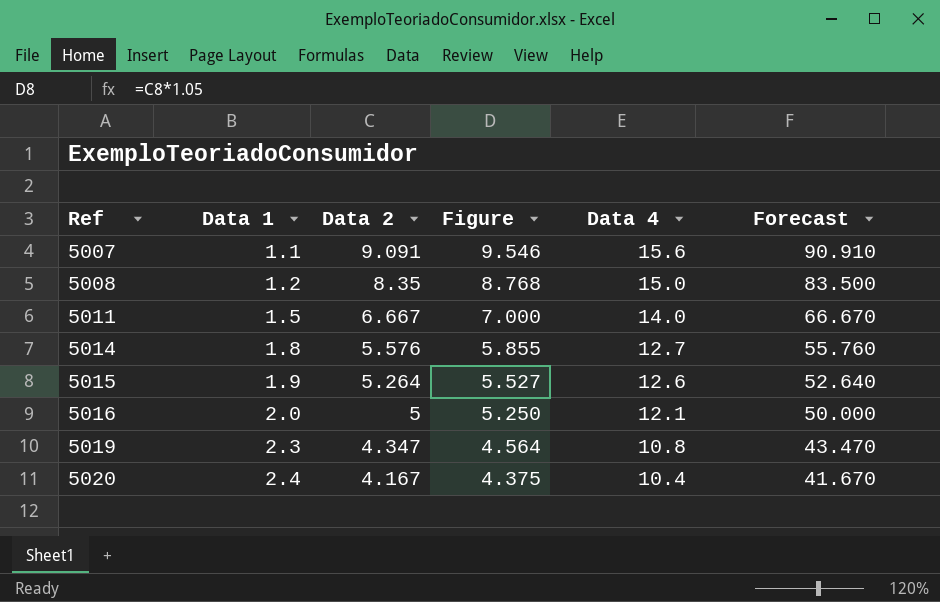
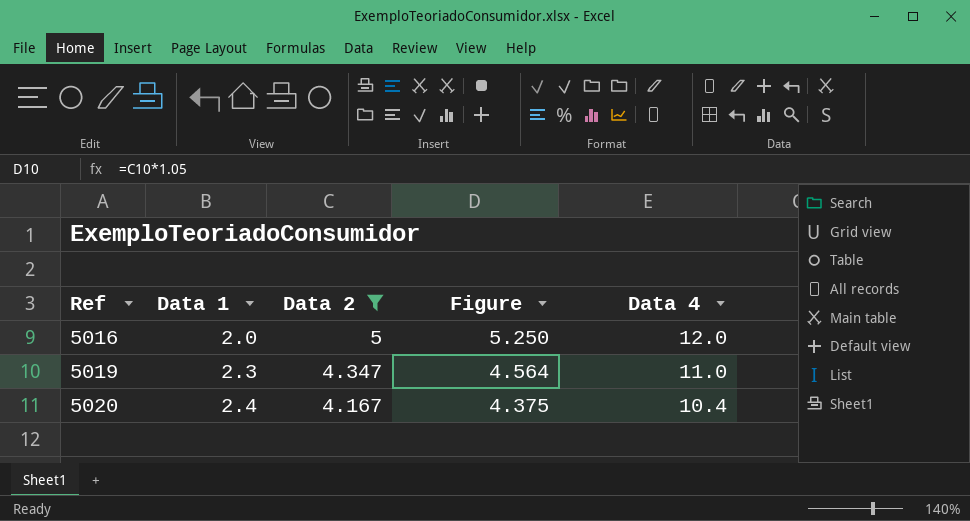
filter: none -> Data 2 <= 5
column Forecast | formula: [Data 2] * 10 -> none
5016 | Data 4: 12.1 -> 12.0
5019 | Data 4: 10.8 -> 11.0

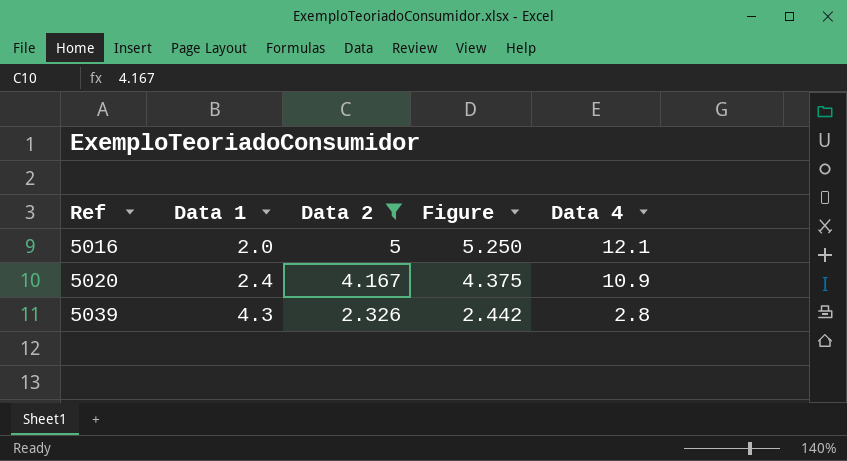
row 5019: 2.3 | 4.347 | 4.564 | 11.0 -> none
5016 | Data 4: 12.0 -> 12.1
5020 | Data 4: 10.4 -> 10.9
row 5039: none -> 4.3 | 2.326 | 2.442 | 2.8

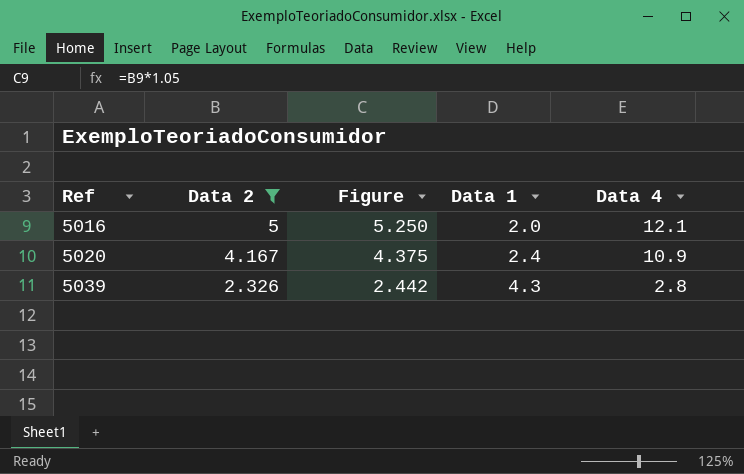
column Data 1 | position: 2 -> 4

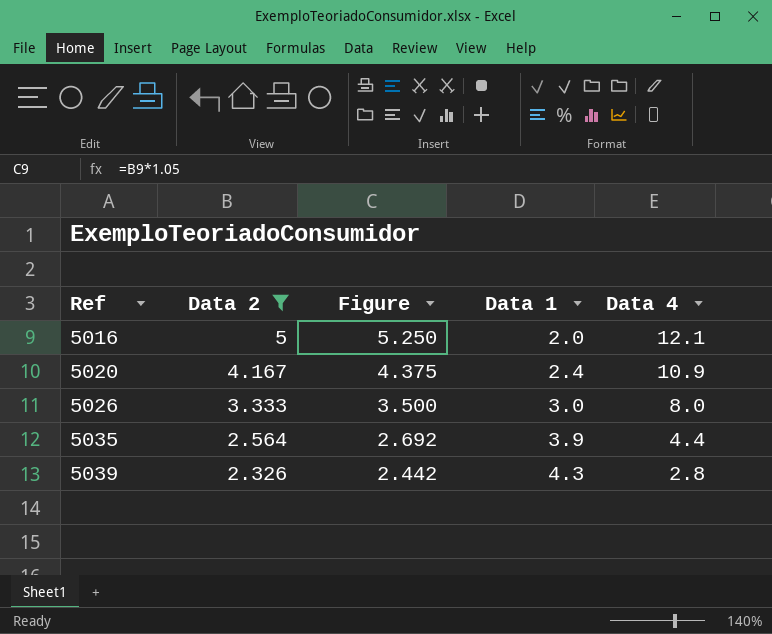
row 5026: none -> 3.333 | 3.500 | 3.0 | 8.0
row 5035: none -> 2.564 | 2.692 | 3.9 | 4.4

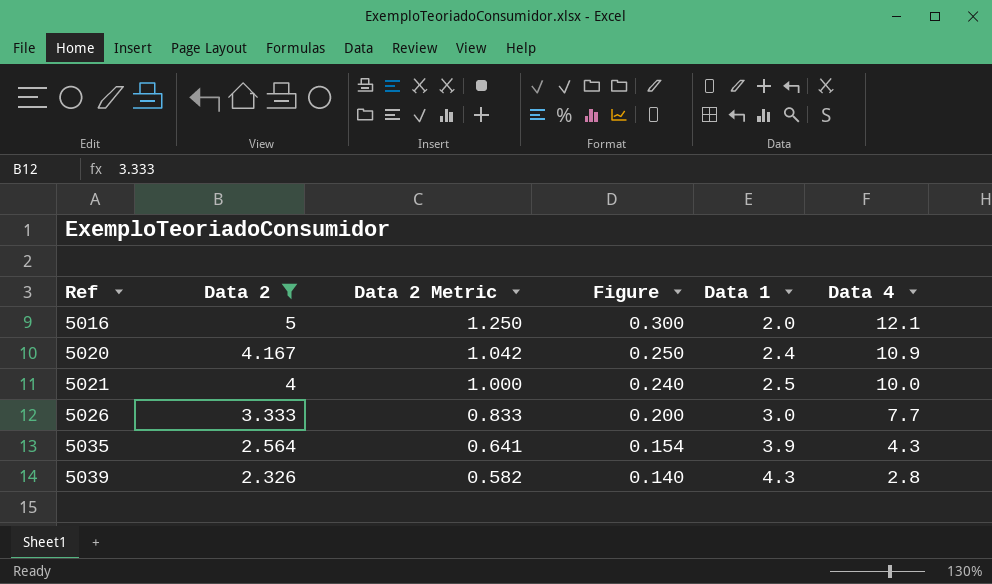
column Data 2 Metric | formula: none -> [Data 2] * 0.25
column Figure | formula: [Data 2] * 1.05 -> [Data 2] * 0.06
row 5021: none -> 4 | 1.000 | 0.240 | 2.5 | 10.0
5026 | Data 4: 8.0 -> 7.7
5035 | Data 4: 4.4 -> 4.3

